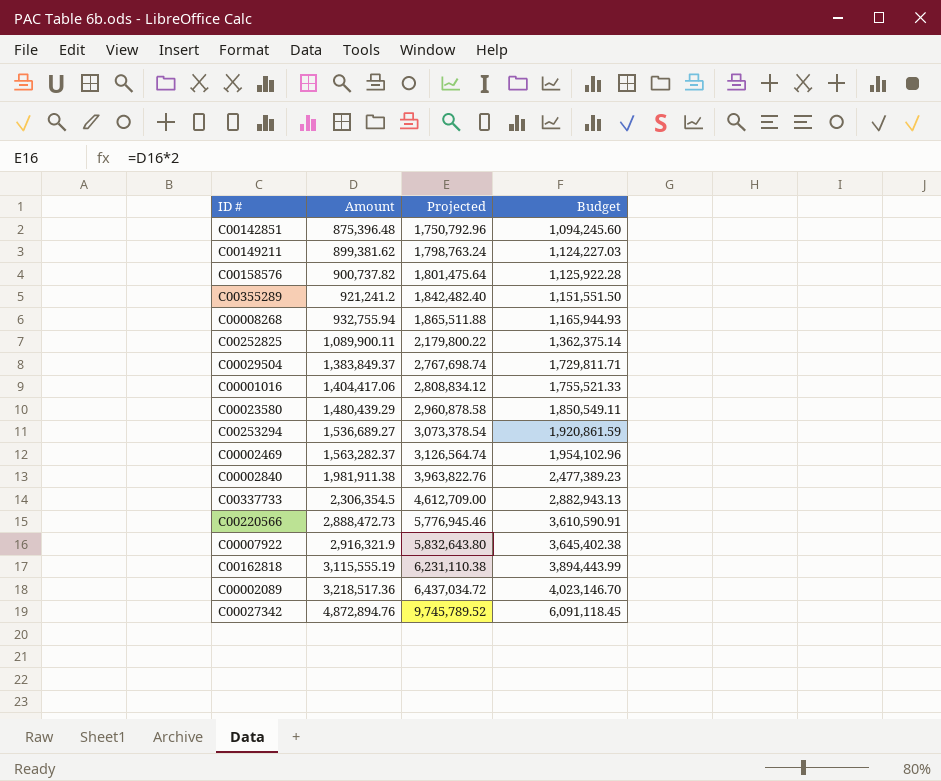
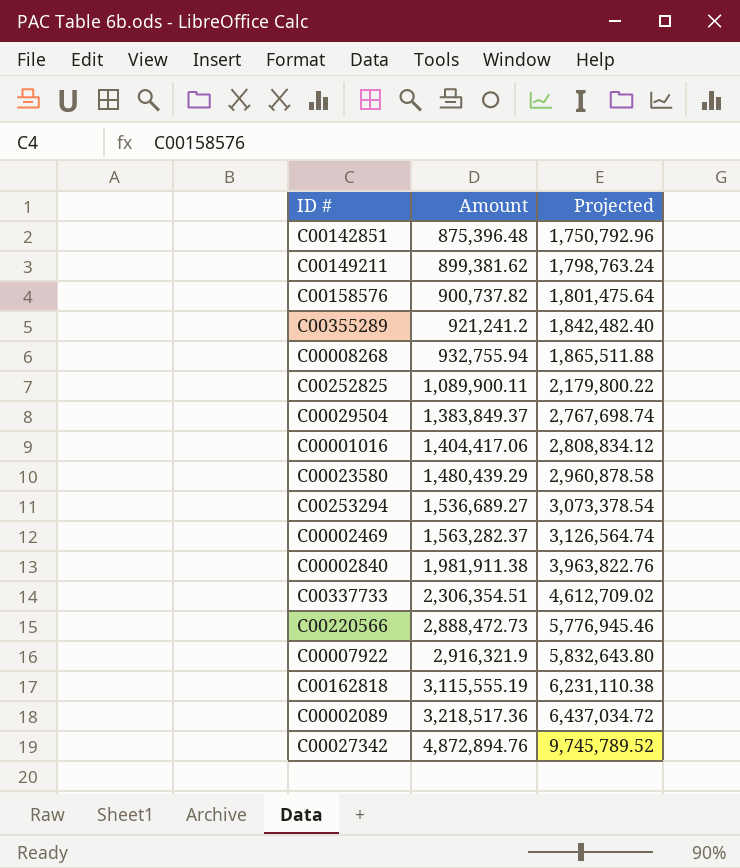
column Budget | formula: [Amount] * 1.25 -> none
C00337733 | Amount: 2,306,354.5 -> 2,306,354.51
C00337733 | Projected: 4,612,709.00 -> 4,612,709.02

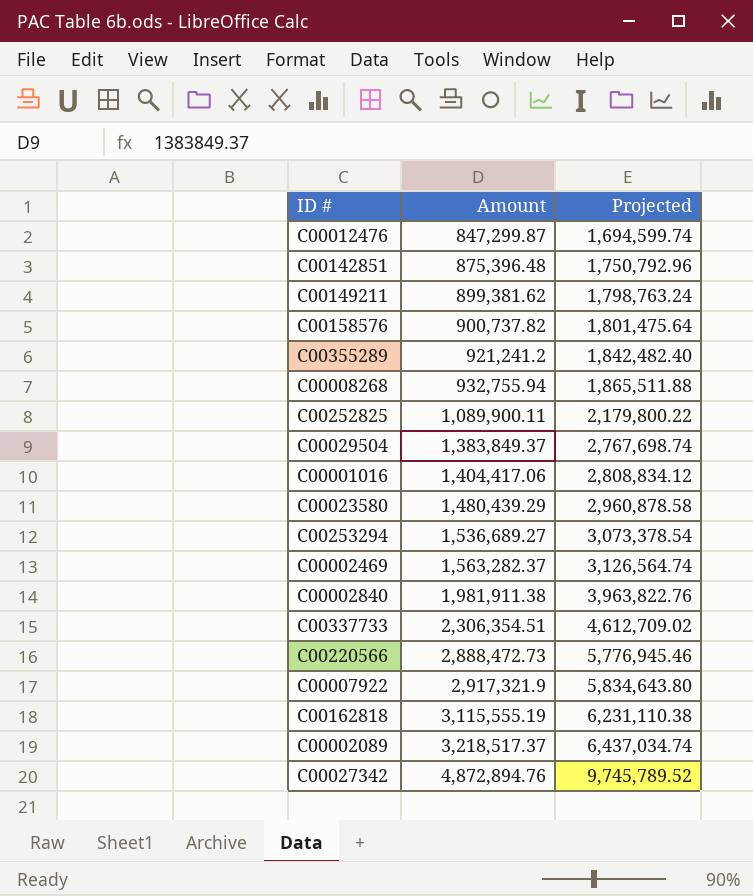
row C00012476: none -> 847,299.87 | 1,694,599.74
C00007922 | Amount: 2,916,321.9 -> 2,917,321.9
C00007922 | Projected: 5,832,643.80 -> 5,834,643.80
C00002089 | Amount: 3,218,517.36 -> 3,218,517.37
C00002089 | Projected: 6,437,034.72 -> 6,437,034.74

